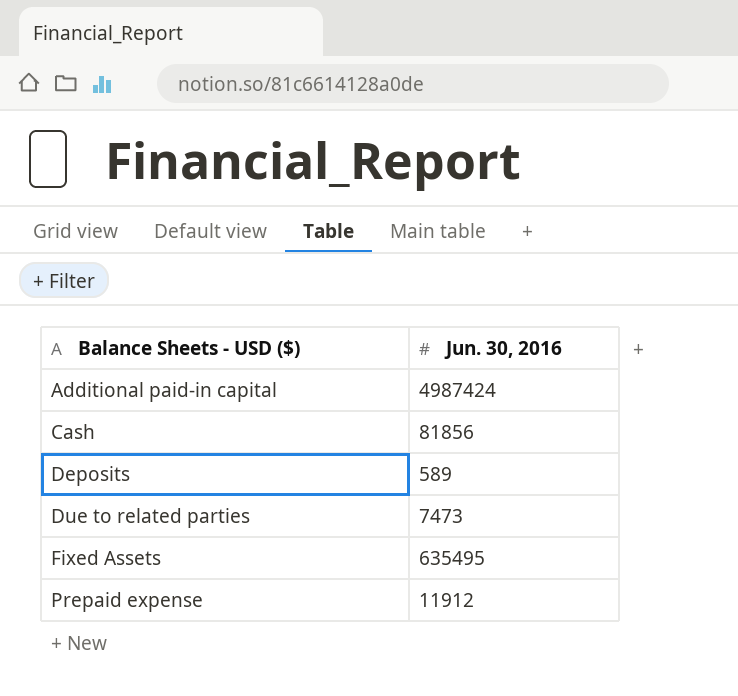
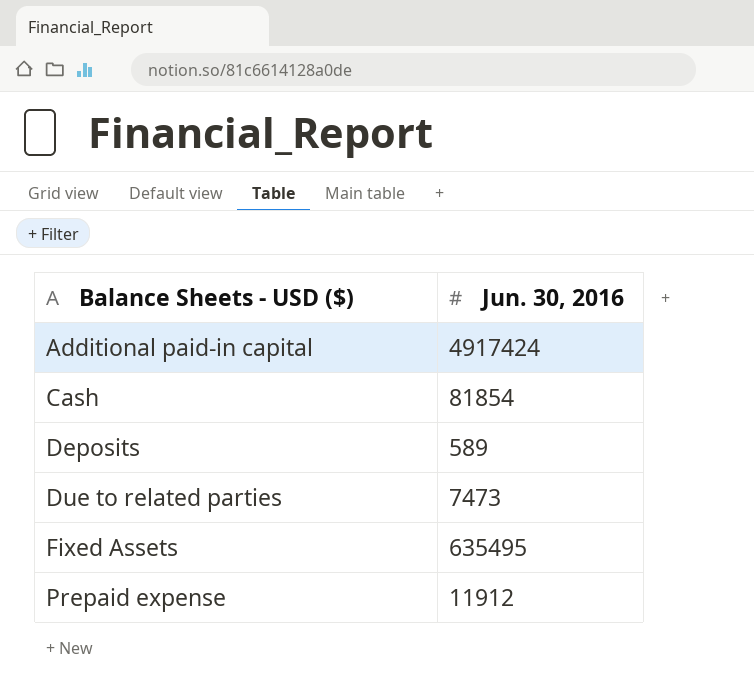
Additional paid-in capital | Jun. 30, 2016: 4987424 -> 4917424
Cash | Jun. 30, 2016: 81856 -> 81854

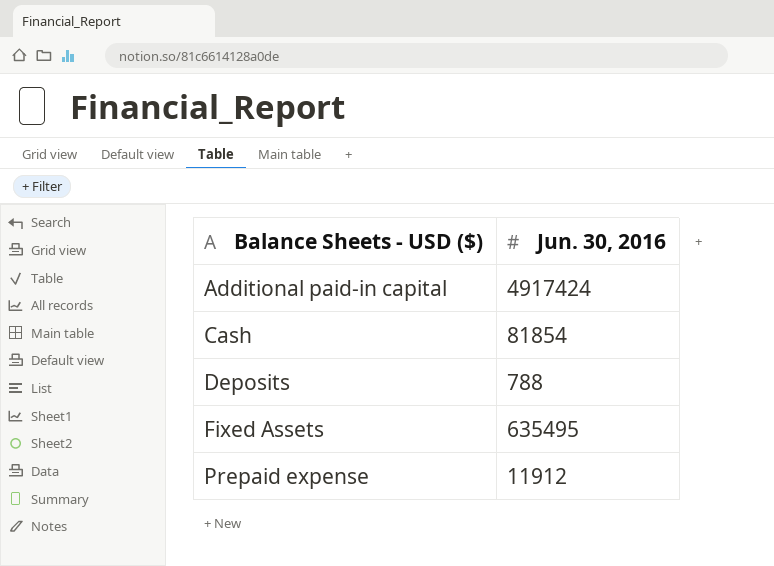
row Due to related parties: 7473 -> none
Deposits | Jun. 30, 2016: 589 -> 788

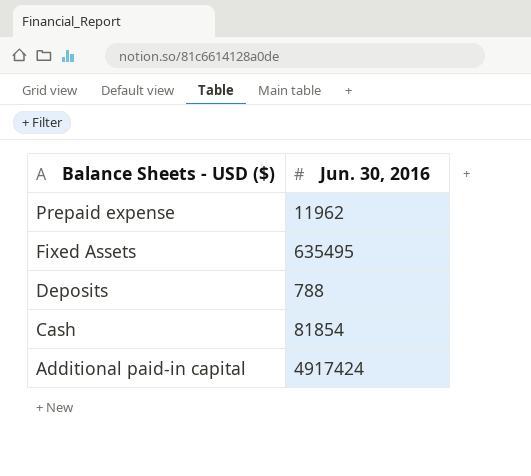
row order: Balance Sheets - USD ($) ascending -> Balance Sheets - USD ($) descending
Prepaid expense | Jun. 30, 2016: 11912 -> 11962

